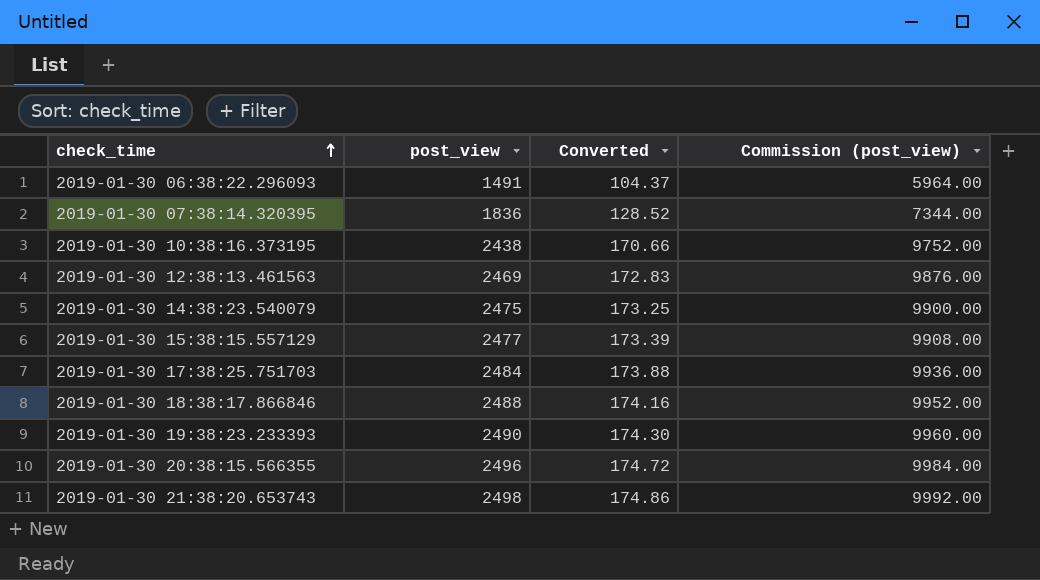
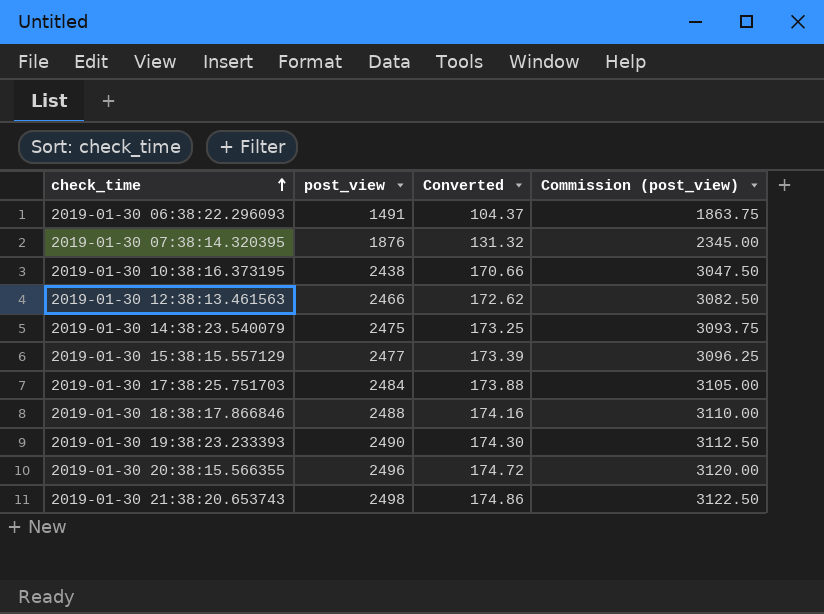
column Commission (post_view) | formula: [post_view] * 4 -> [post_view] * 1.25
2019-01-30 07:38:14.320395 | post_view: 1836 -> 1876
2019-01-30 07:38:14.320395 | Converted: 128.52 -> 131.32
2019-01-30 12:38:13.461563 | post_view: 2469 -> 2466
2019-01-30 12:38:13.461563 | Converted: 172.83 -> 172.62

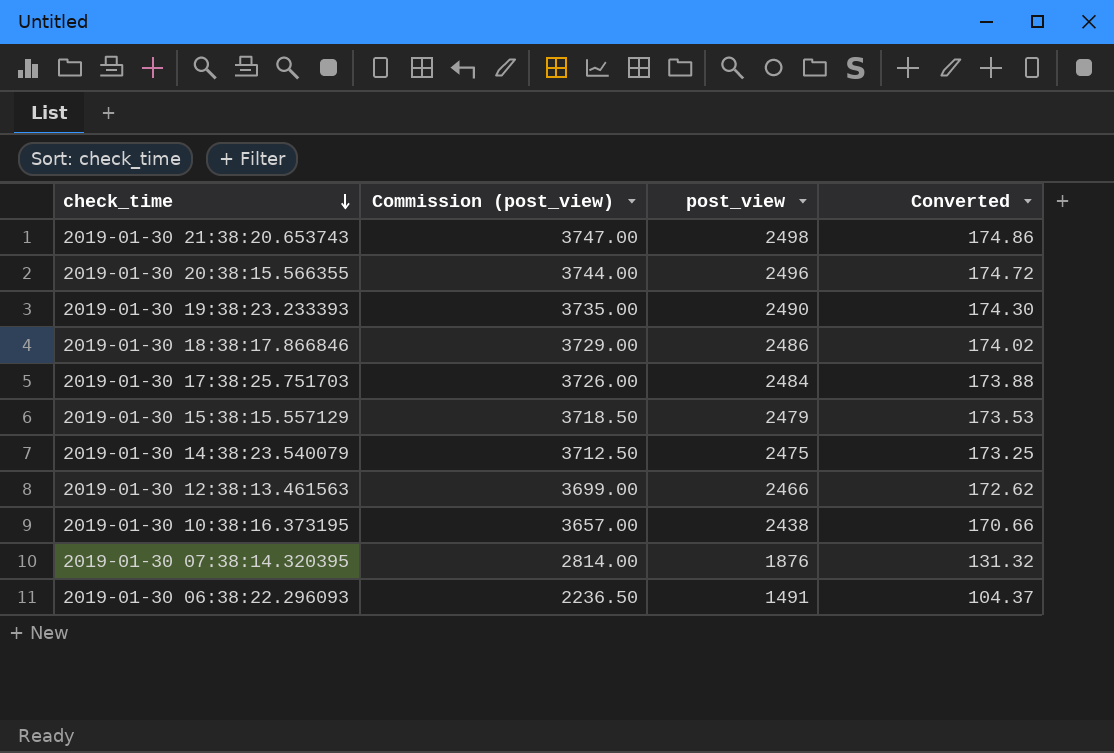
row order: check_time ascending -> check_time descending
column Commission (post_view) | formula: [post_view] * 1.25 -> [post_view] * 1.5
column Commission (post_view) | position: 4 -> 2
2019-01-30 18:38:17.866846 | post_view: 2488 -> 2486
2019-01-30 18:38:17.866846 | Converted: 174.16 -> 174.02
2019-01-30 15:38:15.557129 | post_view: 2477 -> 2479
2019-01-30 15:38:15.557129 | Converted: 173.39 -> 173.53

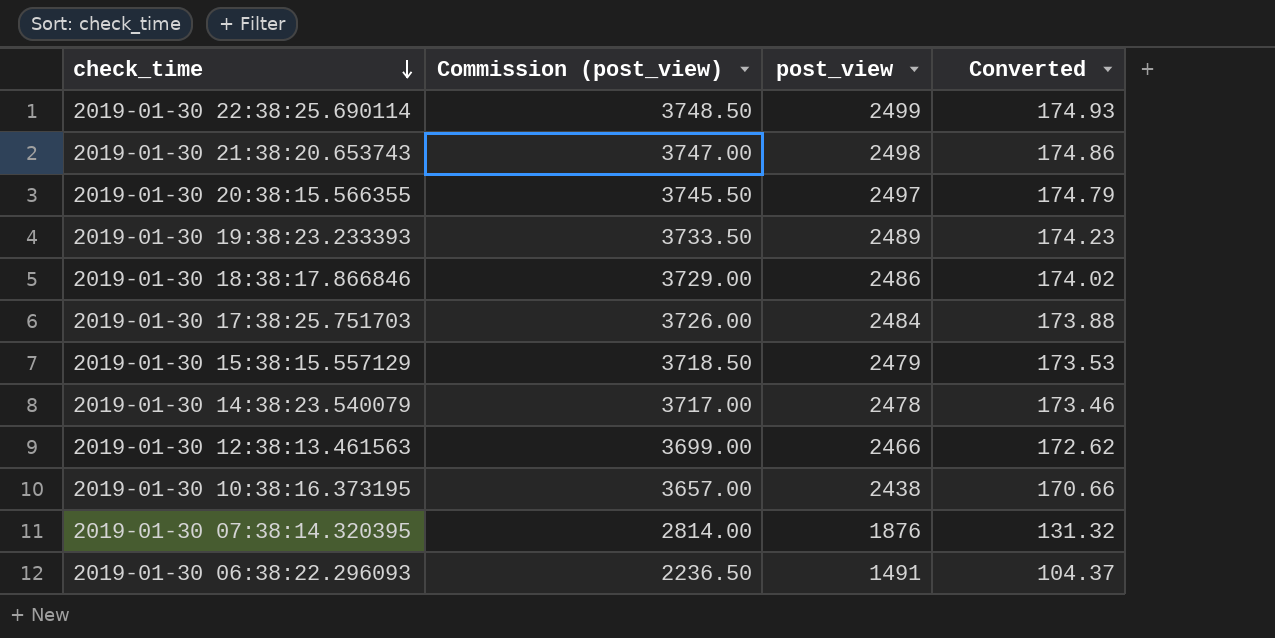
row 2019-01-30 22:38:25.690114: none -> 3748.50 | 2499 | 174.93
2019-01-30 20:38:15.566355 | Commission (post_view): 3744.00 -> 3745.50
2019-01-30 20:38:15.566355 | post_view: 2496 -> 2497
2019-01-30 20:38:15.566355 | Converted: 174.72 -> 174.79
2019-01-30 19:38:23.233393 | Commission (post_view): 3735.00 -> 3733.50
2019-01-30 19:38:23.233393 | post_view: 2490 -> 2489
2019-01-30 19:38:23.233393 | Converted: 174.30 -> 174.23
2019-01-30 14:38:23.540079 | Commission (post_view): 3712.50 -> 3717.00
2019-01-30 14:38:23.540079 | post_view: 2475 -> 2478
2019-01-30 14:38:23.540079 | Converted: 173.25 -> 173.46

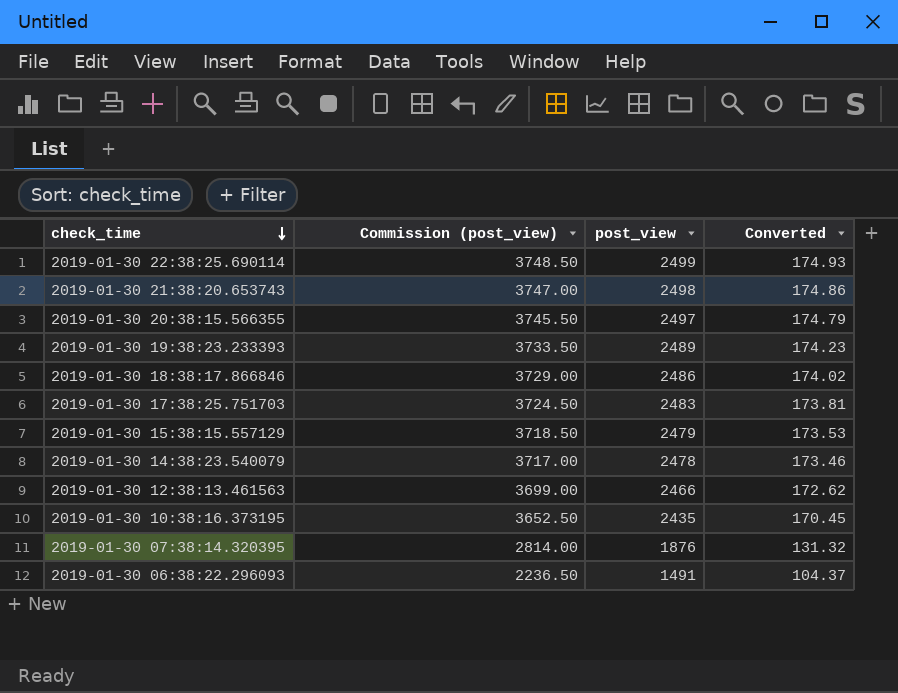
2019-01-30 17:38:25.751703 | Commission (post_view): 3726.00 -> 3724.50
2019-01-30 17:38:25.751703 | post_view: 2484 -> 2483
2019-01-30 17:38:25.751703 | Converted: 173.88 -> 173.81
2019-01-30 10:38:16.373195 | Commission (post_view): 3657.00 -> 3652.50
2019-01-30 10:38:16.373195 | post_view: 2438 -> 2435
2019-01-30 10:38:16.373195 | Converted: 170.66 -> 170.45

